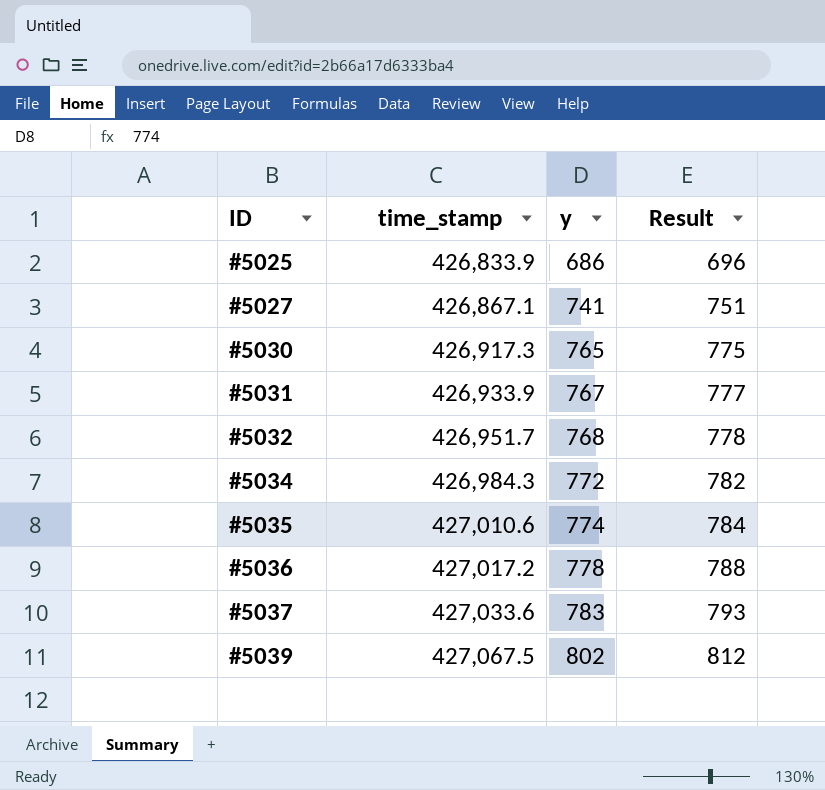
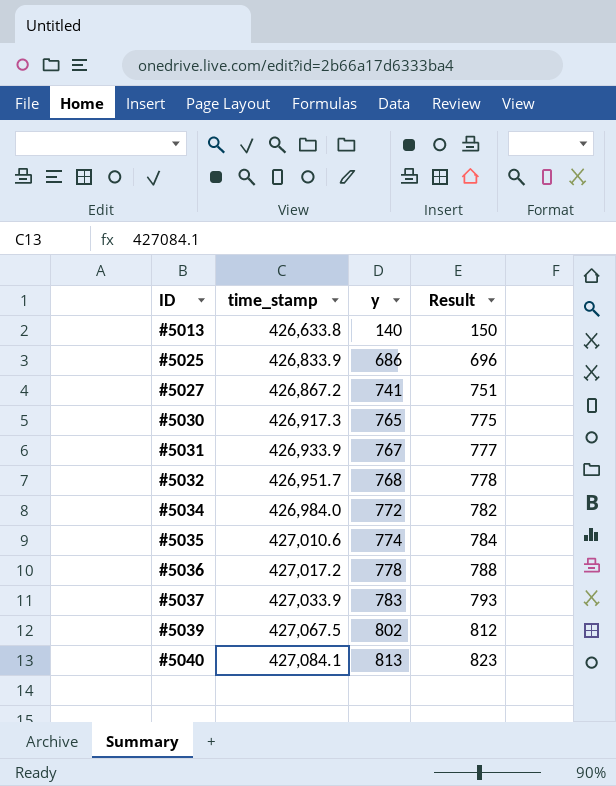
row #5013: none -> 426,633.8 | 140 | 150
#5027 | time_stamp: 426,867.1 -> 426,867.2
#5034 | time_stamp: 426,984.3 -> 426,984.0
#5037 | time_stamp: 427,033.6 -> 427,033.9
row #5040: none -> 427,084.1 | 813 | 823

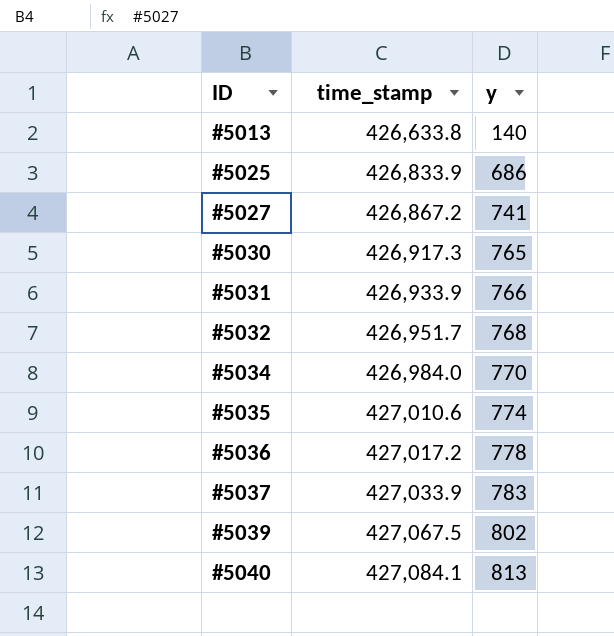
column Result | formula: [y] + 10 -> none
#5031 | y: 767 -> 766
#5034 | y: 772 -> 770

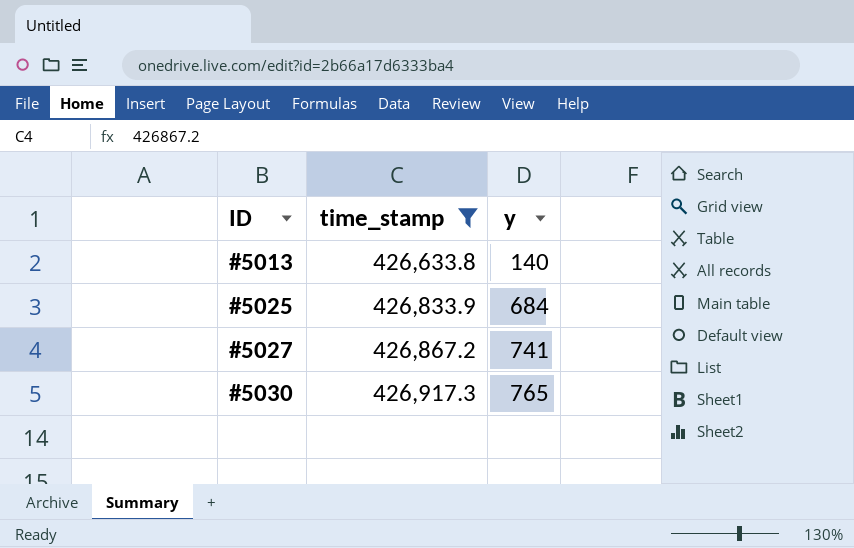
filter: none -> time_stamp <= 426,917.3
#5025 | y: 686 -> 684

